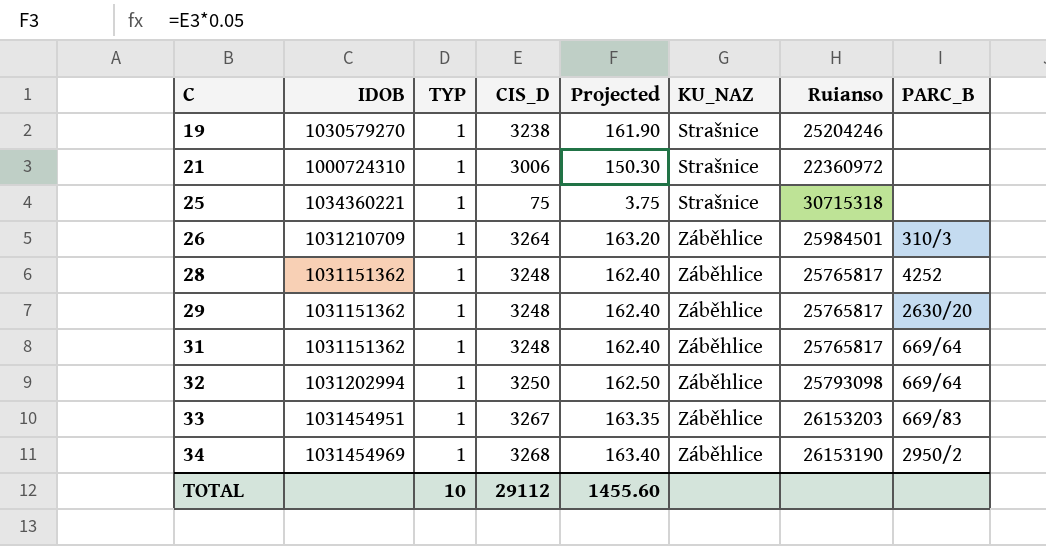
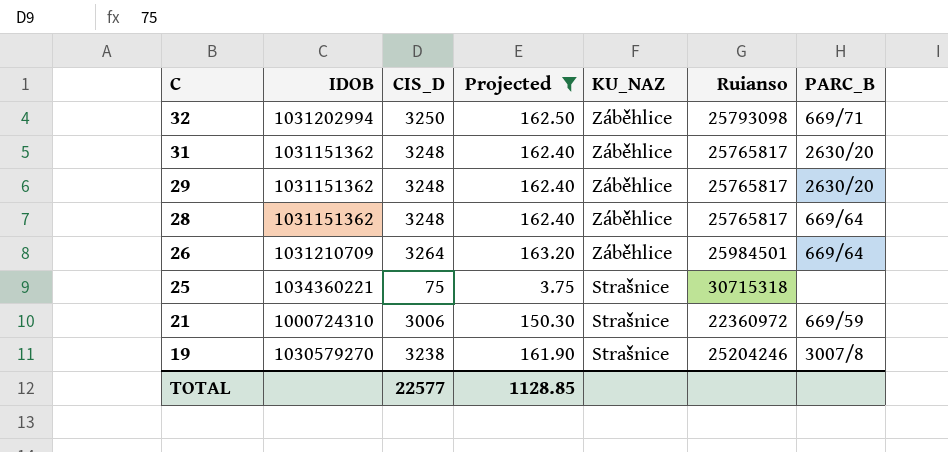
filter: none -> Projected <= 163.20
row order: C ascending -> C descending
column TYP | position: 3 -> none
32 | PARC_B: 669/64 -> 669/71
31 | PARC_B: 669/64 -> 2630/20
28 | PARC_B: 4252 -> 669/64
26 | PARC_B: 310/3 -> 669/64
21 | PARC_B: none -> 669/59
19 | PARC_B: none -> 3007/8
TOTAL | CIS_D: 29112 -> 22577
TOTAL | Projected: 1455.60 -> 1128.85

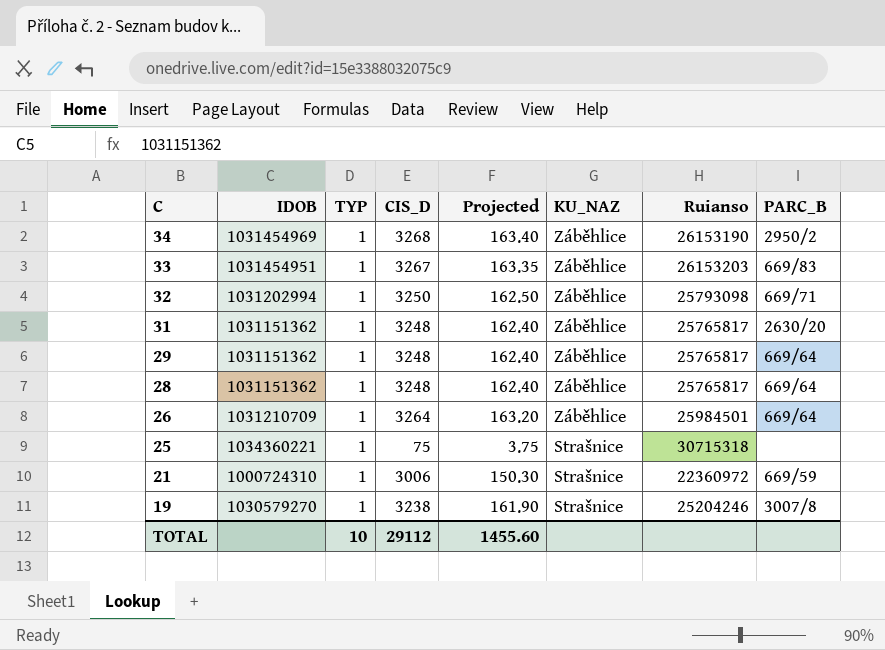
filter: Projected <= 163.20 -> none
column TYP | position: none -> 3
29 | PARC_B: 2630/20 -> 669/64
TOTAL | CIS_D: 22577 -> 29112
TOTAL | Projected: 1128.85 -> 1455.60

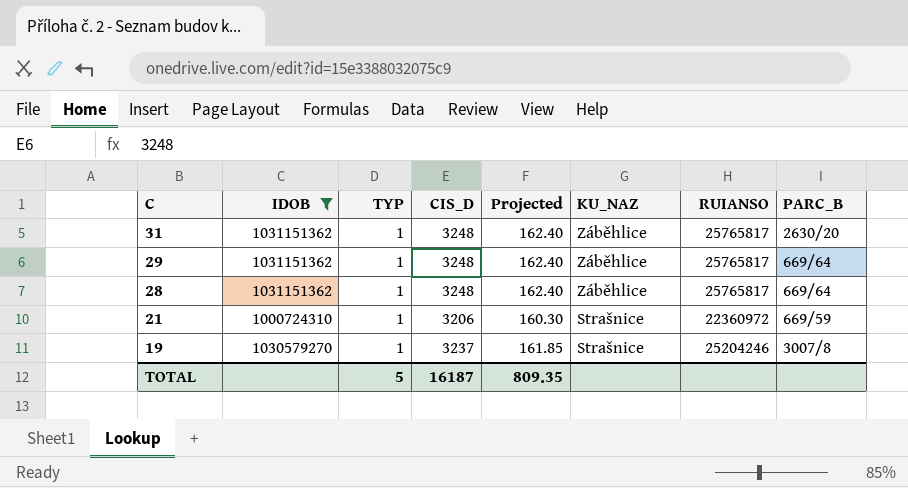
filter: none -> IDOB <= 1031151362
column name: Ruianso -> RUIANSO
21 | CIS_D: 3006 -> 3206
21 | Projected: 150.30 -> 160.30
19 | CIS_D: 3238 -> 3237
19 | Projected: 161.90 -> 161.85
TOTAL | TYP: 10 -> 5
TOTAL | CIS_D: 29112 -> 16187
TOTAL | Projected: 1455.60 -> 809.35

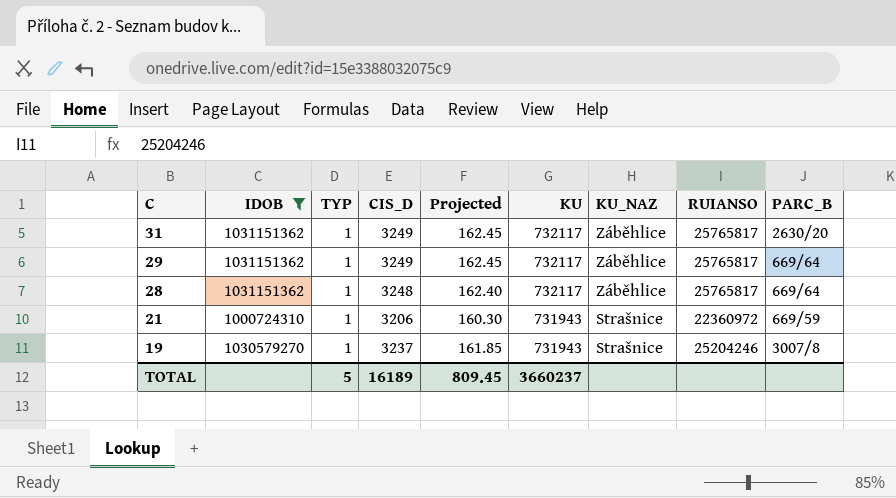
column KU | position: none -> 6
31 | CIS_D: 3248 -> 3249
31 | Projected: 162.40 -> 162.45
29 | CIS_D: 3248 -> 3249
29 | Projected: 162.40 -> 162.45
TOTAL | CIS_D: 16187 -> 16189
TOTAL | Projected: 809.35 -> 809.45

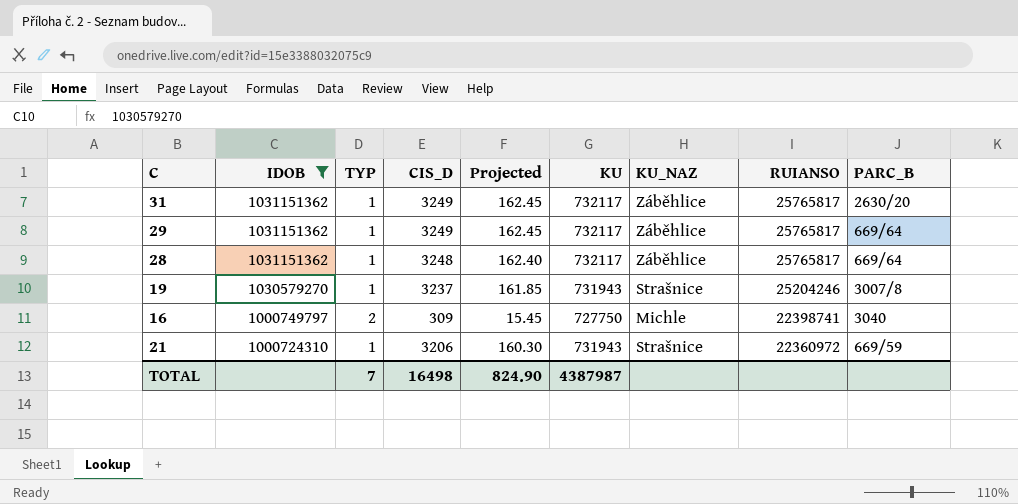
row order: C descending -> IDOB descending
row 16: none -> 1000749797 | 2 | 309 | 15.45 | 727750 | Michle | 22398741 | 3040
TOTAL | TYP: 5 -> 7
TOTAL | CIS_D: 16189 -> 16498
TOTAL | Projected: 809.45 -> 824.90
TOTAL | KU: 3660237 -> 4387987

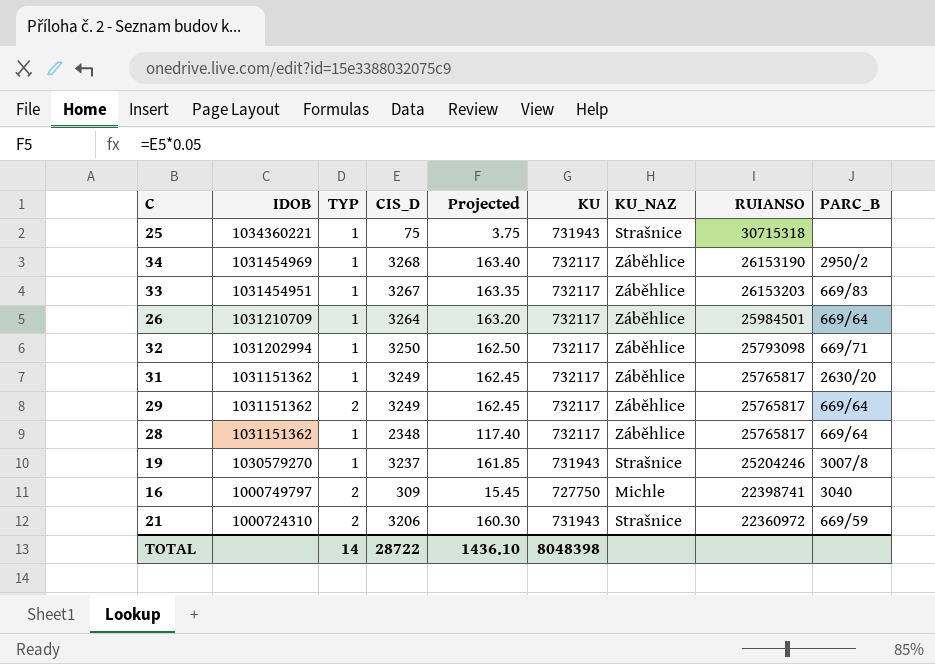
filter: IDOB <= 1031151362 -> none
29 | TYP: 1 -> 2
28 | CIS_D: 3248 -> 2348
28 | Projected: 162.40 -> 117.40
21 | TYP: 1 -> 2
TOTAL | TYP: 7 -> 14
TOTAL | CIS_D: 16498 -> 28722
TOTAL | Projected: 824.90 -> 1436.10
TOTAL | KU: 4387987 -> 8048398

